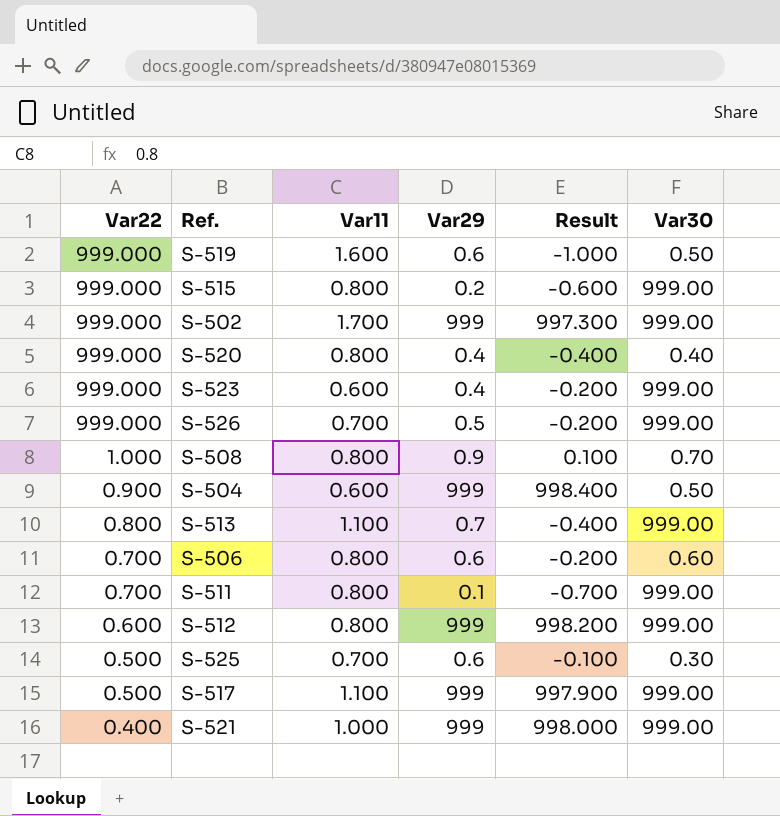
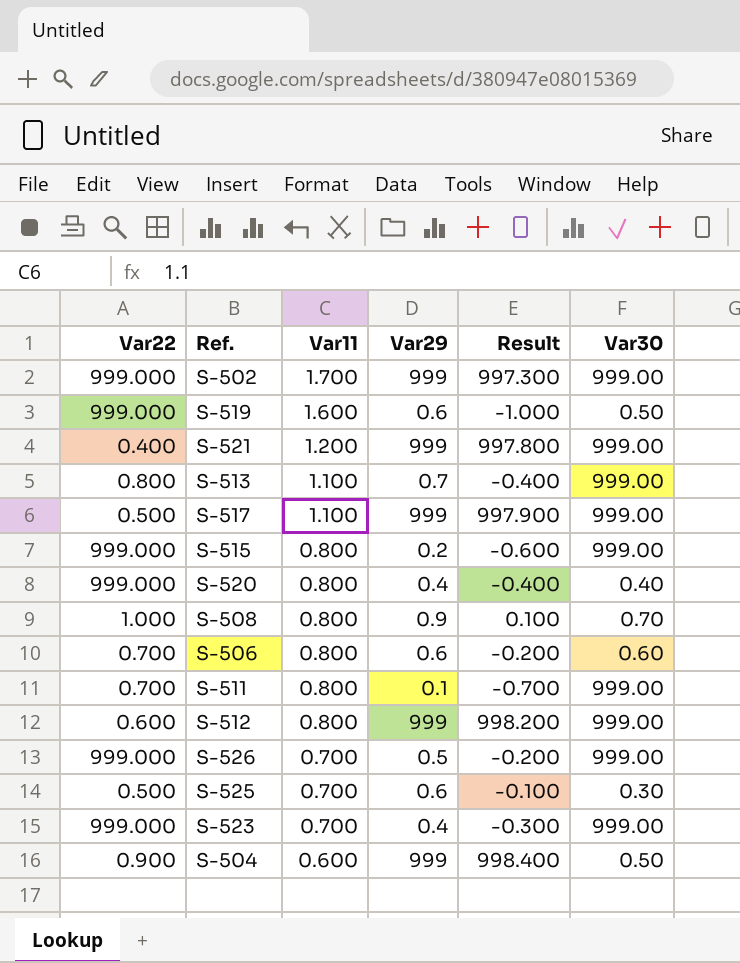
row order: Var22 descending -> Var11 descending
S-521 | Var11: 1.000 -> 1.200
S-521 | Result: 998.000 -> 997.800
S-523 | Var11: 0.600 -> 0.700
S-523 | Result: -0.200 -> -0.300

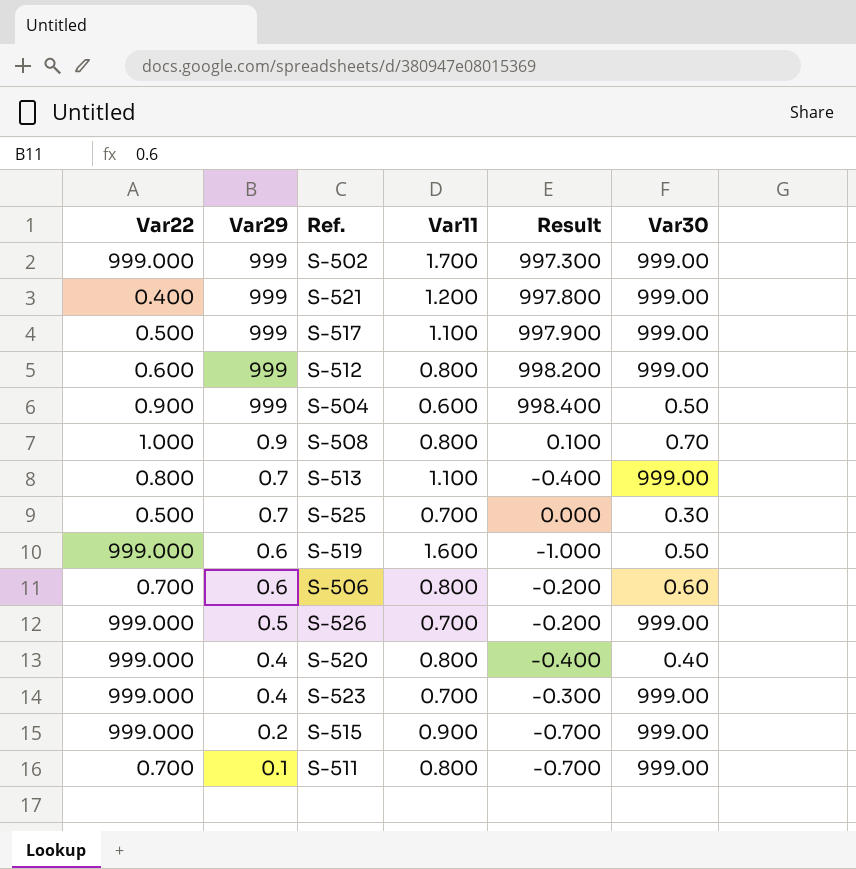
row order: Var11 descending -> Var29 descending
column Var29 | position: 4 -> 2
S-525 | Var29: 0.6 -> 0.7
S-525 | Result: -0.100 -> 0.000
S-515 | Var11: 0.800 -> 0.900
S-515 | Result: -0.600 -> -0.700

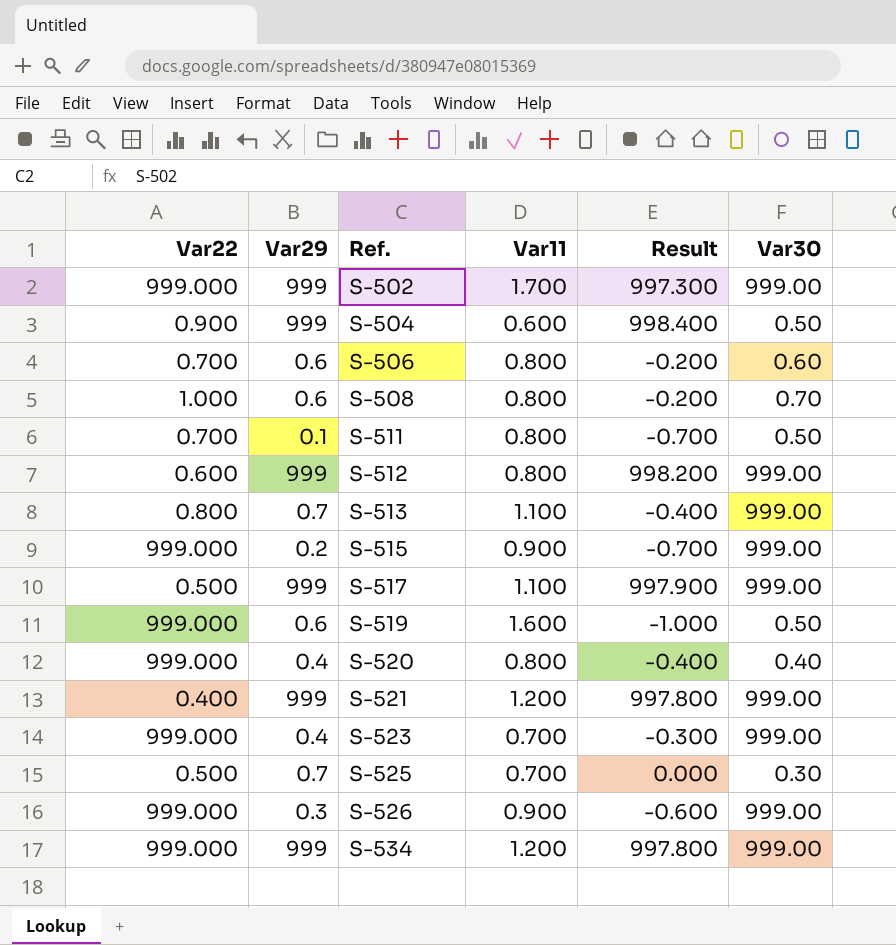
row order: Var29 descending -> Ref. ascending
S-508 | Var29: 0.9 -> 0.6
S-508 | Result: 0.100 -> -0.200
S-511 | Var30: 999.00 -> 0.50
S-526 | Var29: 0.5 -> 0.3
S-526 | Var11: 0.700 -> 0.900
S-526 | Result: -0.200 -> -0.600
row S-534: none -> 999.000 | 999 | 1.200 | 997.800 | 999.00

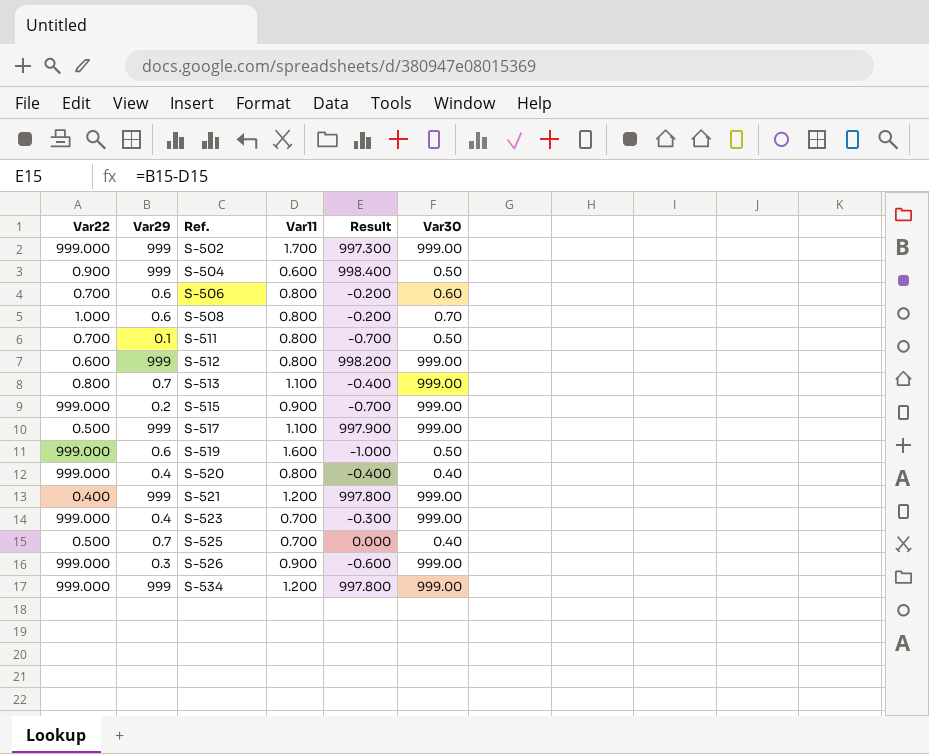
S-525 | Var30: 0.30 -> 0.40

